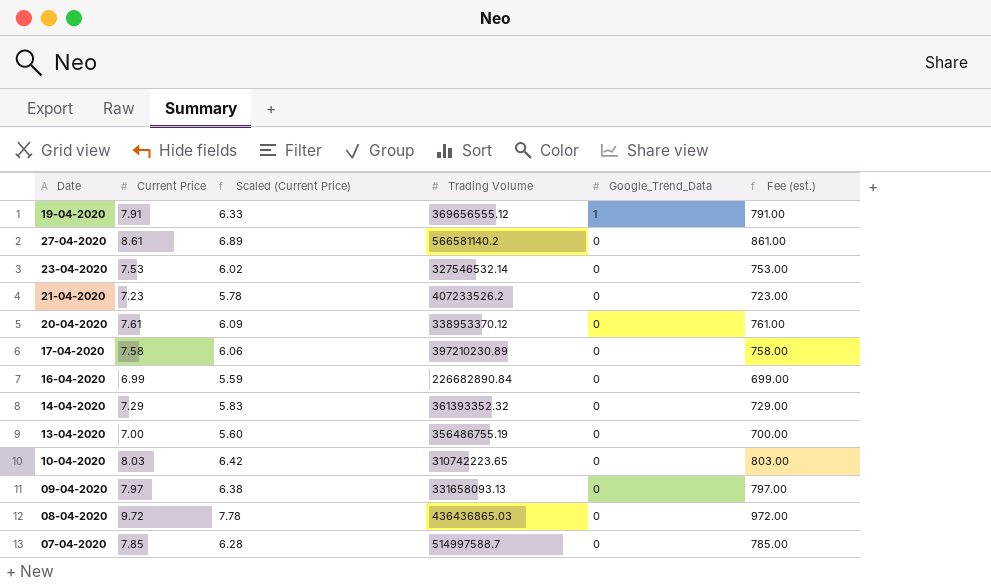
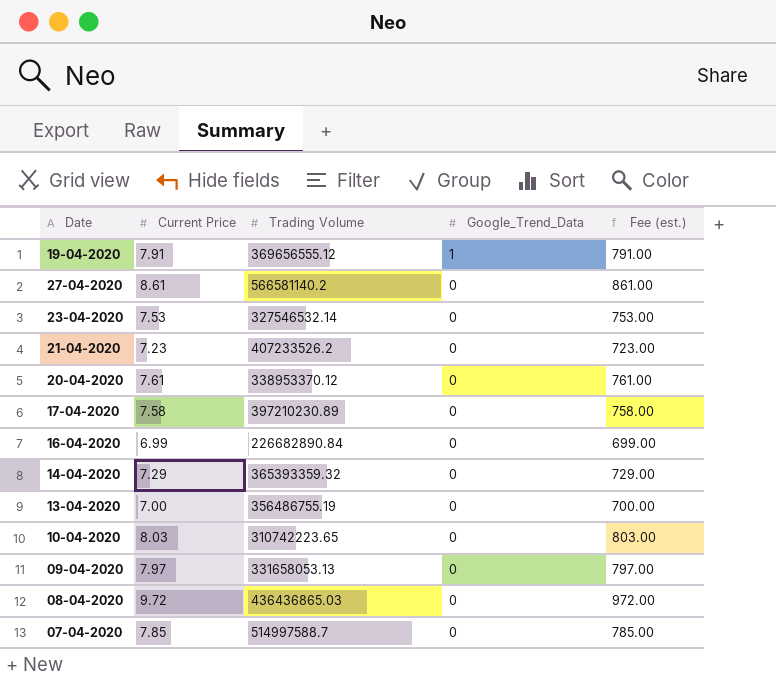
column Scaled (Current Price) | formula: [Current Price] * 0.8 -> none
14-04-2020 | Trading Volume: 361393352.32 -> 365393359.32
09-04-2020 | Trading Volume: 331658093.13 -> 331658053.13

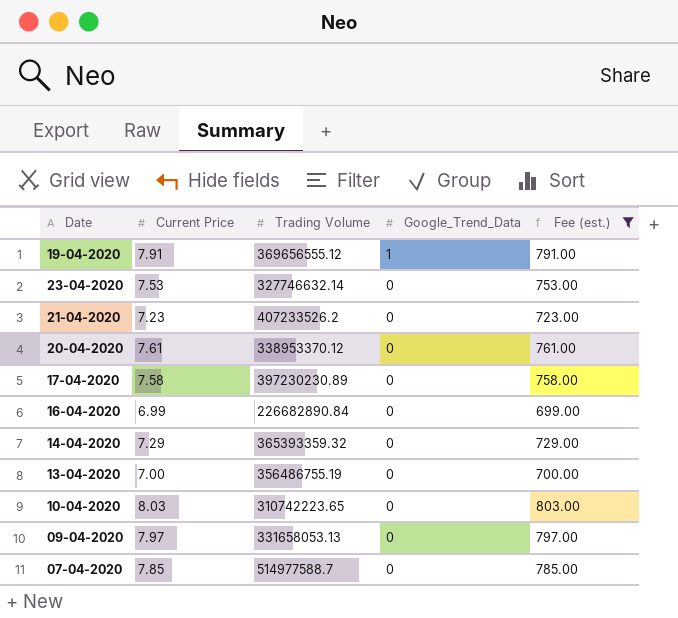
filter: none -> Fee (est.) <= 803.00
23-04-2020 | Trading Volume: 327546532.14 -> 327746632.14
17-04-2020 | Trading Volume: 397210230.89 -> 397230230.89
07-04-2020 | Trading Volume: 514997588.7 -> 514977588.7

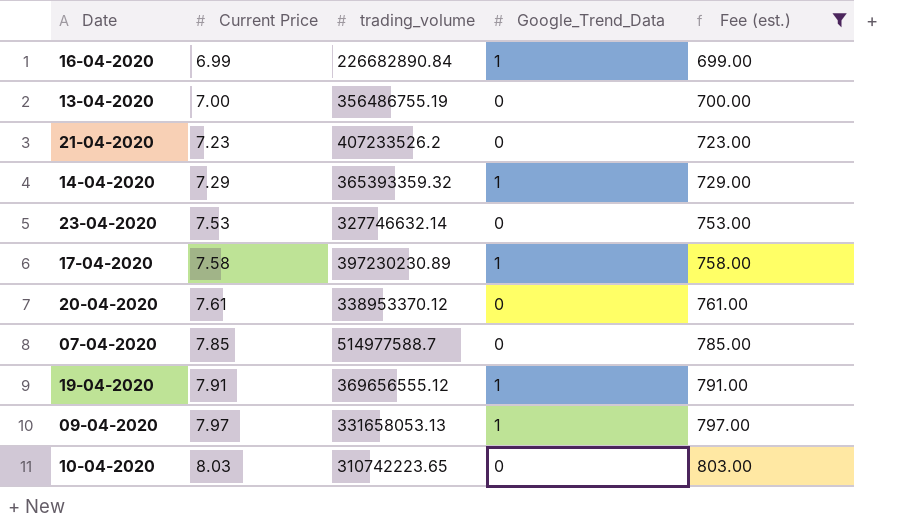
row order: Google_Trend_Data descending -> Current Price ascending
column name: Trading Volume -> trading_volume
16-04-2020 | Google_Trend_Data: 0 -> 1
14-04-2020 | Google_Trend_Data: 0 -> 1
17-04-2020 | Google_Trend_Data: 0 -> 1
09-04-2020 | Google_Trend_Data: 0 -> 1

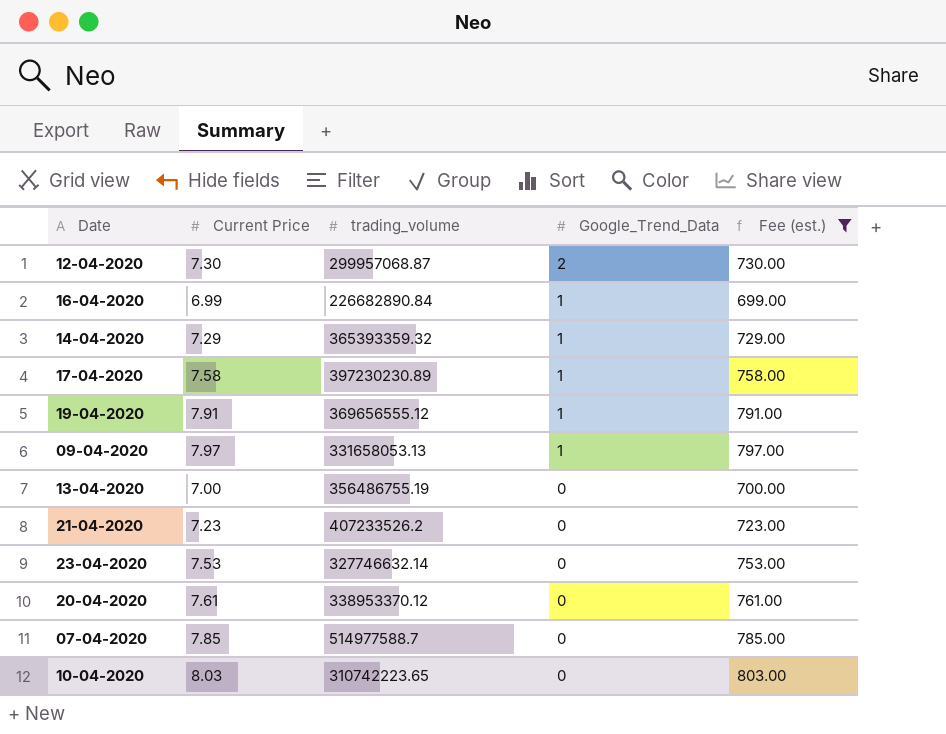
row order: Current Price ascending -> Google_Trend_Data descending
row 12-04-2020: none -> 7.30 | 299957068.87 | 2 | 730.00

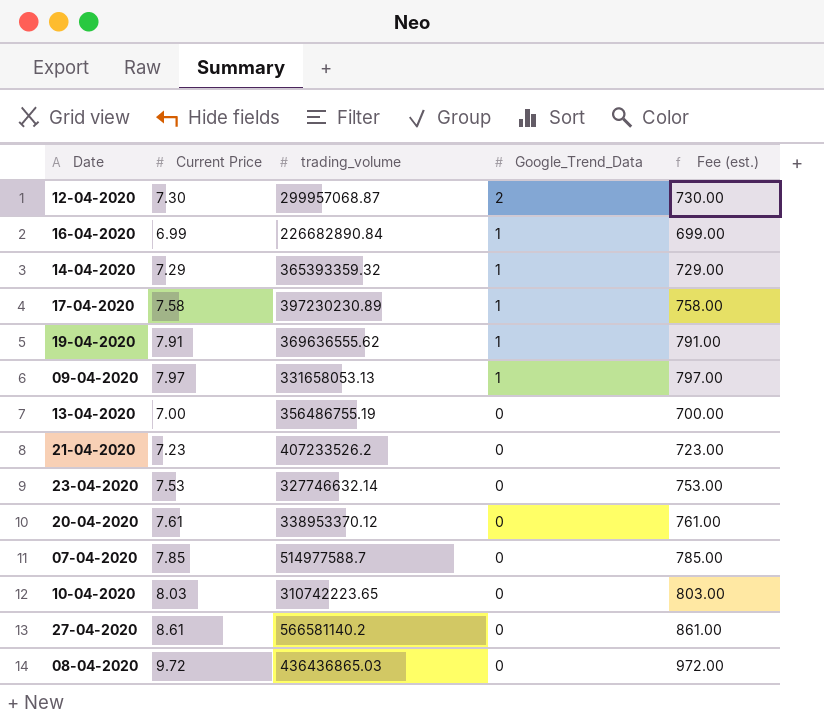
filter: Fee (est.) <= 803.00 -> none
19-04-2020 | trading_volume: 369656555.12 -> 369636555.62

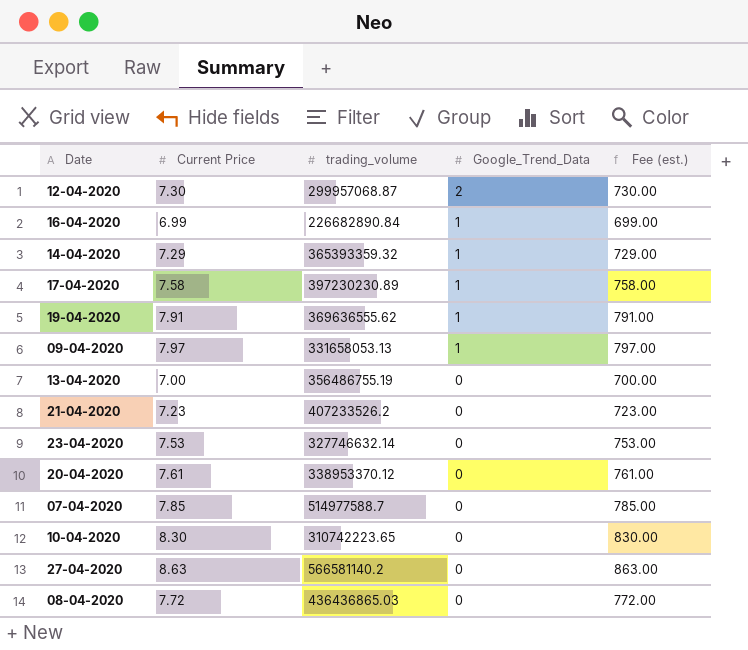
10-04-2020 | Current Price: 8.03 -> 8.30
10-04-2020 | Fee (est.): 803.00 -> 830.00
27-04-2020 | Current Price: 8.61 -> 8.63
27-04-2020 | Fee (est.): 861.00 -> 863.00
08-04-2020 | Current Price: 9.72 -> 7.72
08-04-2020 | Fee (est.): 972.00 -> 772.00

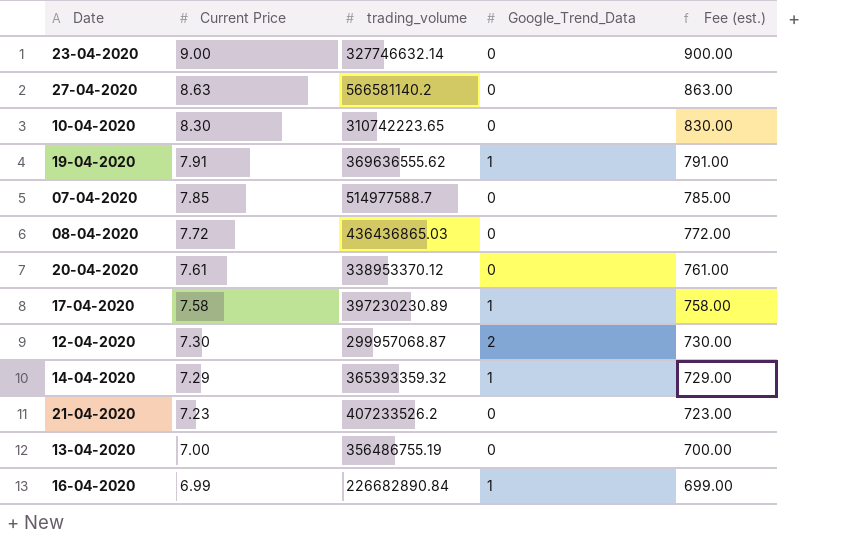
row order: Google_Trend_Data descending -> Current Price descending
row 09-04-2020: 7.97 | 331658053.13 | 1 | 797.00 -> none
23-04-2020 | Current Price: 7.53 -> 9.00
23-04-2020 | Fee (est.): 753.00 -> 900.00

